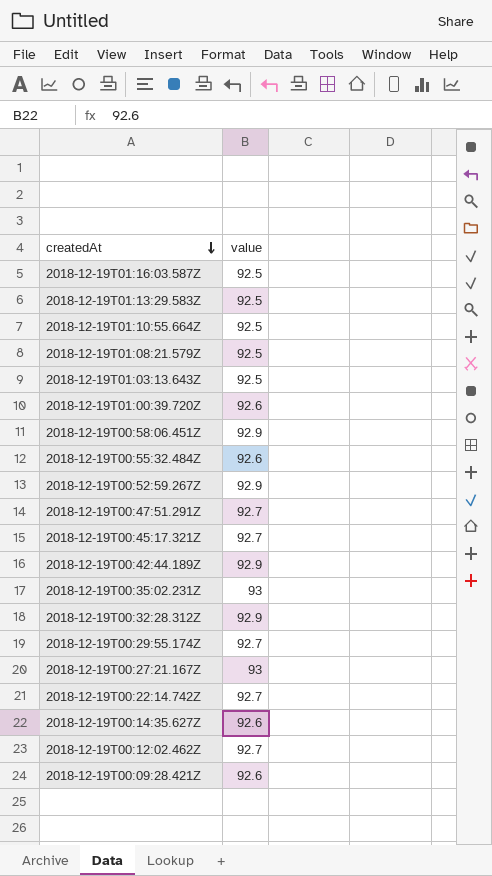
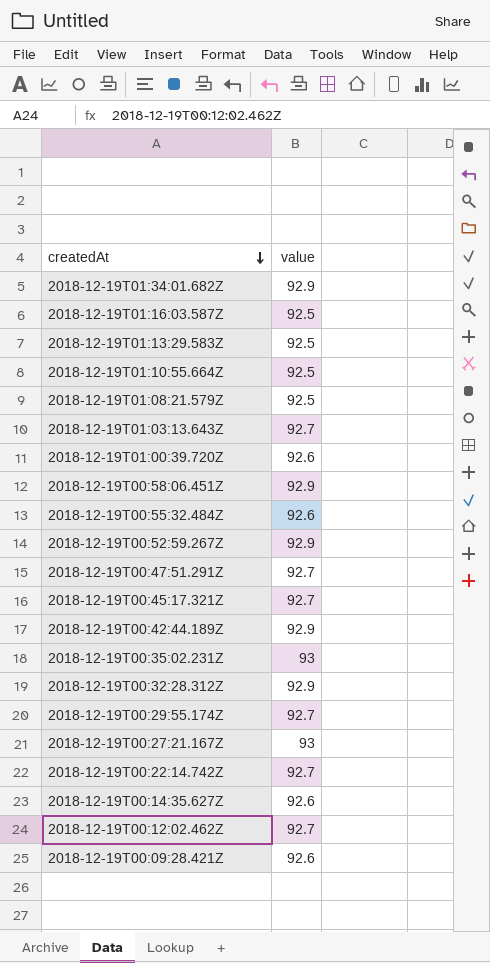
row 2018-12-19T01:34:01.682Z: none -> 92.9
2018-12-19T01:03:13.643Z | value: 92.5 -> 92.7

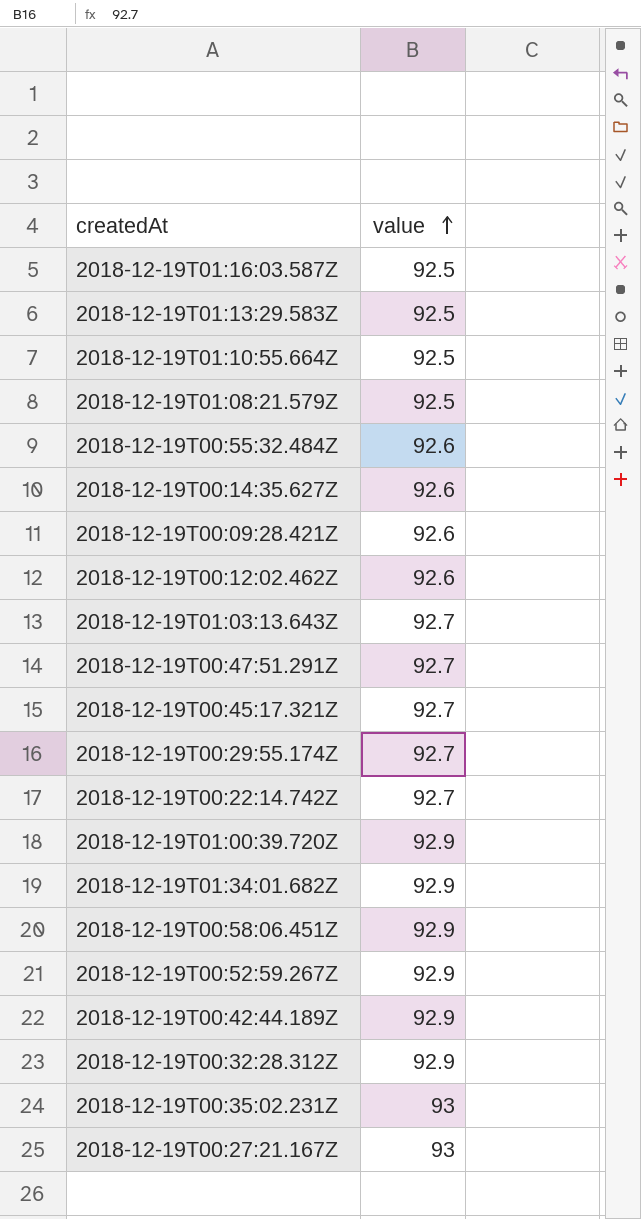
row order: createdAt descending -> value ascending
2018-12-19T00:12:02.462Z | value: 92.7 -> 92.6
2018-12-19T01:00:39.720Z | value: 92.6 -> 92.9

